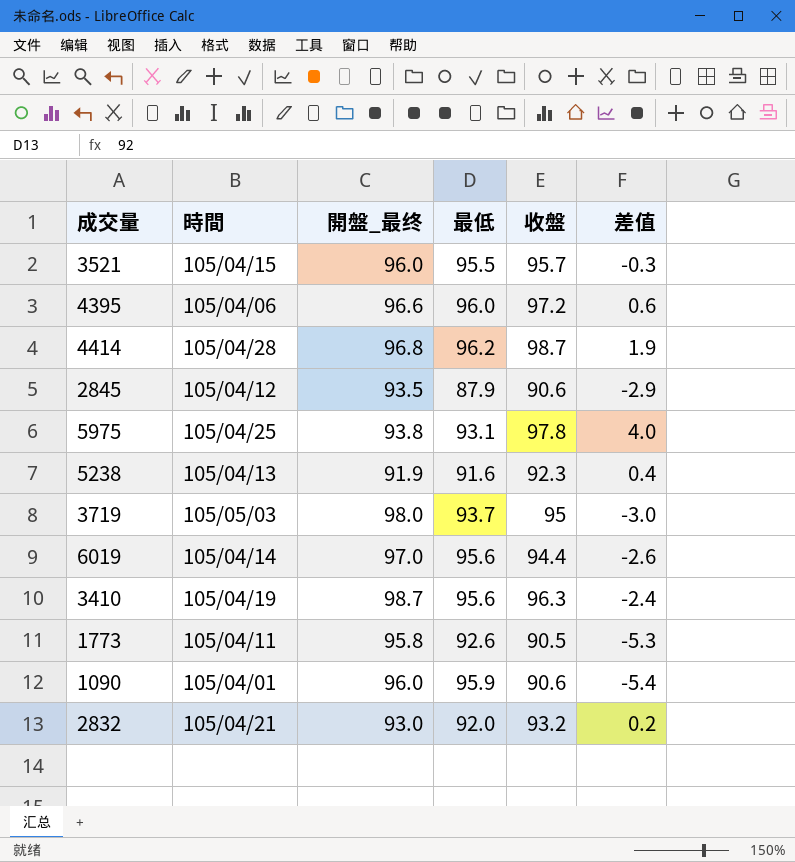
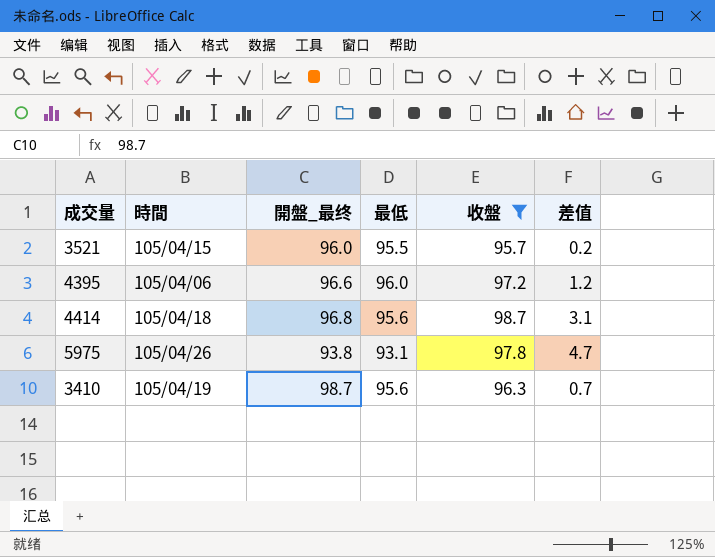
filter: none -> 收盤 >= 95.7
column 差值 | formula: [收盤] - [開盤_最终] -> [收盤] - [最低]
4414 | 時間: 105/04/28 -> 105/04/18
4414 | 最低: 96.2 -> 95.6
5975 | 時間: 105/04/25 -> 105/04/26

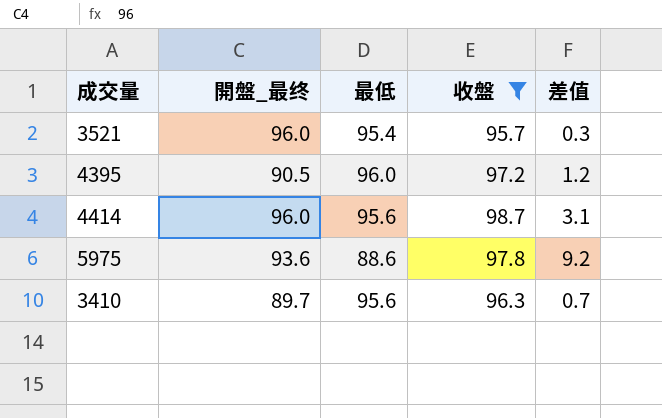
column 時間 | position: 2 -> none
3521 | 最低: 95.5 -> 95.4
3521 | 差值: 0.2 -> 0.3
4395 | 開盤_最终: 96.6 -> 90.5
4414 | 開盤_最终: 96.8 -> 96.0
5975 | 開盤_最终: 93.8 -> 93.6
5975 | 最低: 93.1 -> 88.6
5975 | 差值: 4.7 -> 9.2
3410 | 開盤_最终: 98.7 -> 89.7

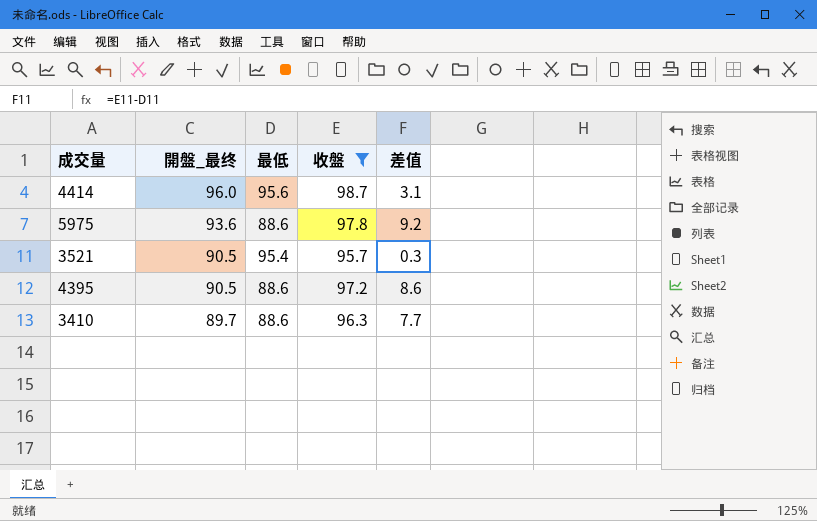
row order: none -> 開盤_最终 descending
3521 | 開盤_最终: 96.0 -> 90.5
4395 | 最低: 96.0 -> 88.6
4395 | 差值: 1.2 -> 8.6
3410 | 最低: 95.6 -> 88.6
3410 | 差值: 0.7 -> 7.7

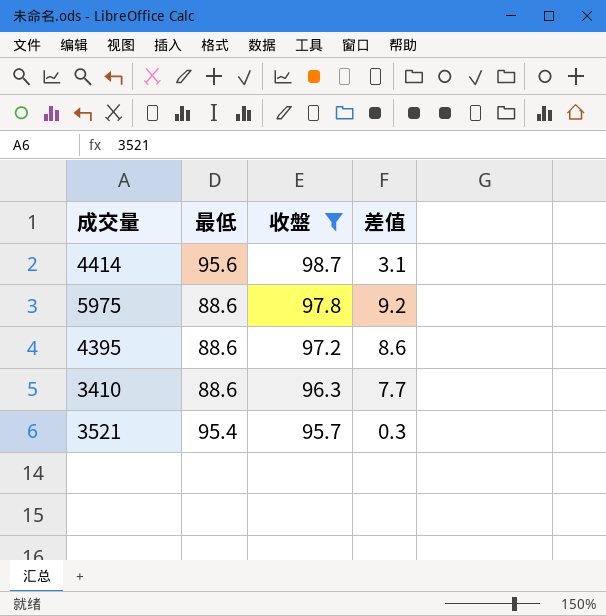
row order: 開盤_最终 descending -> 收盤 descending
column 開盤_最终 | position: 2 -> none

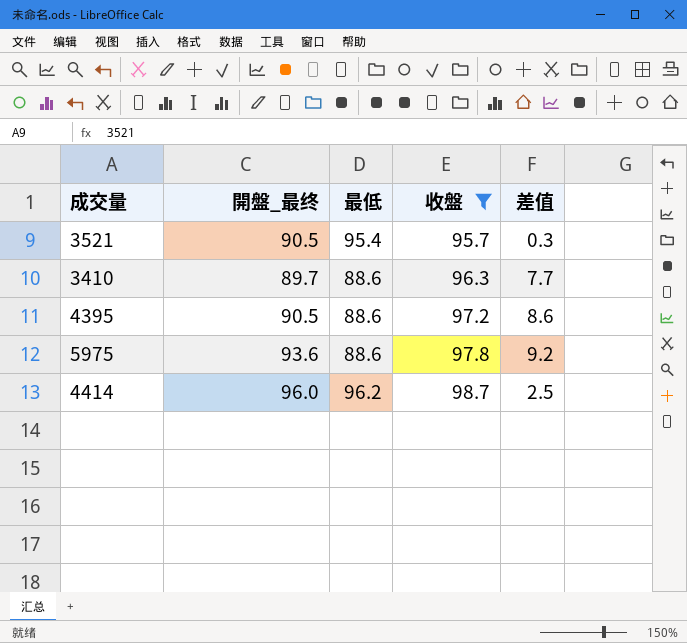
row order: 收盤 descending -> 收盤 ascending
column 開盤_最终 | position: none -> 2
4414 | 最低: 95.6 -> 96.2
4414 | 差值: 3.1 -> 2.5

